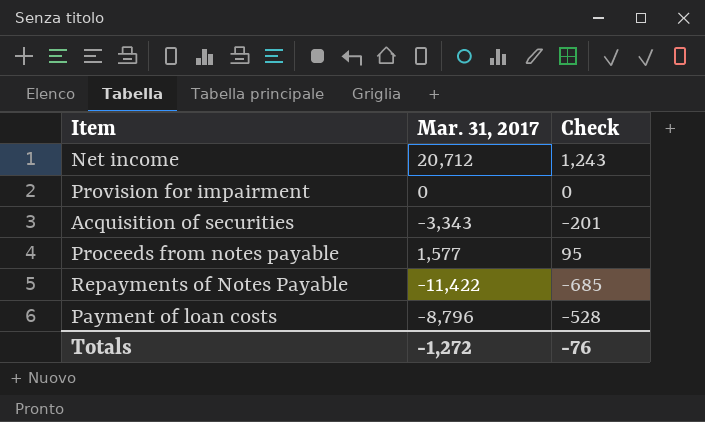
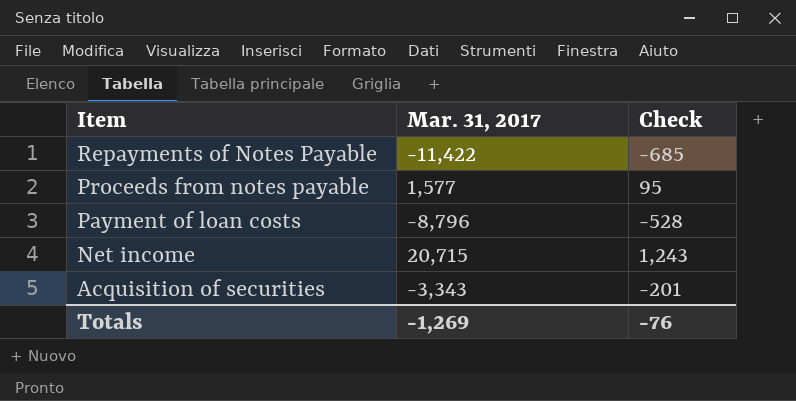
row order: none -> Item descending
row Provision for impairment: 0 | 0 -> none
Net income | Mar. 31, 2017: 20,712 -> 20,715
Totals | Mar. 31, 2017: -1,272 -> -1,269

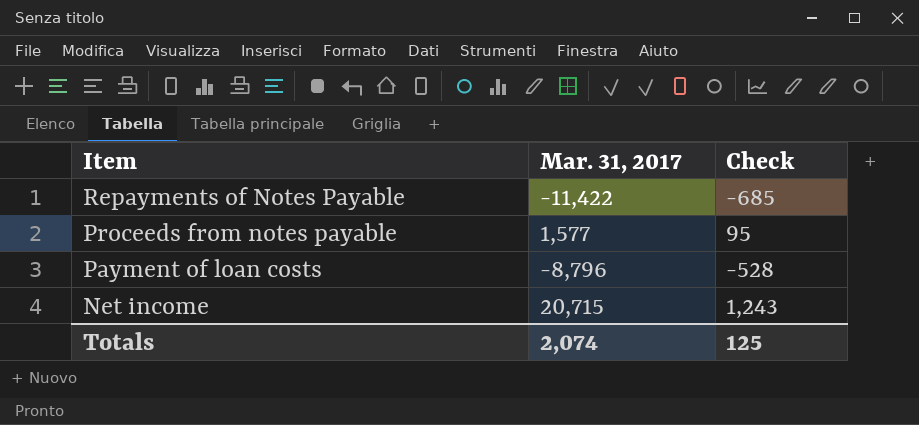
row Acquisition of securities: -3,343 | -201 -> none
Totals | Mar. 31, 2017: -1,269 -> 2,074
Totals | Check: -76 -> 125

